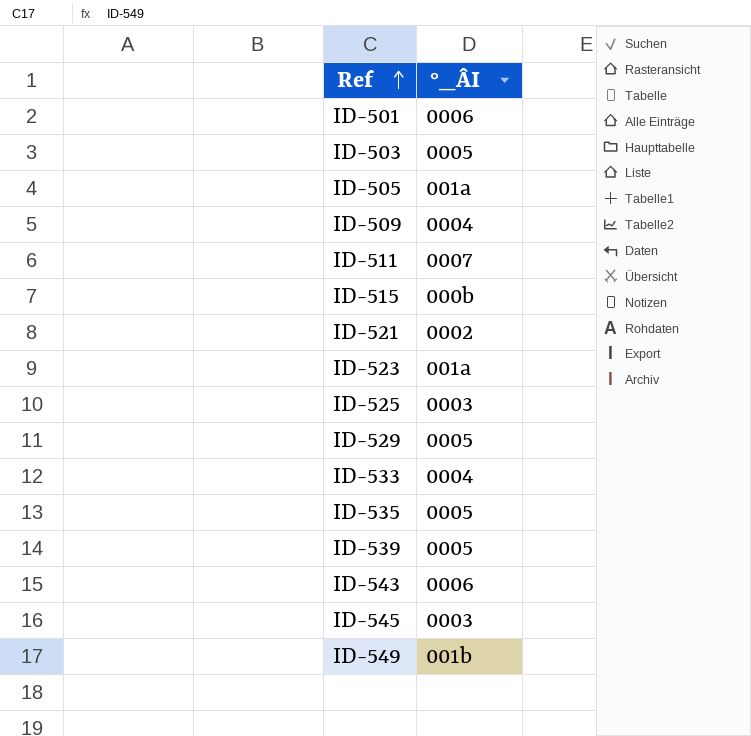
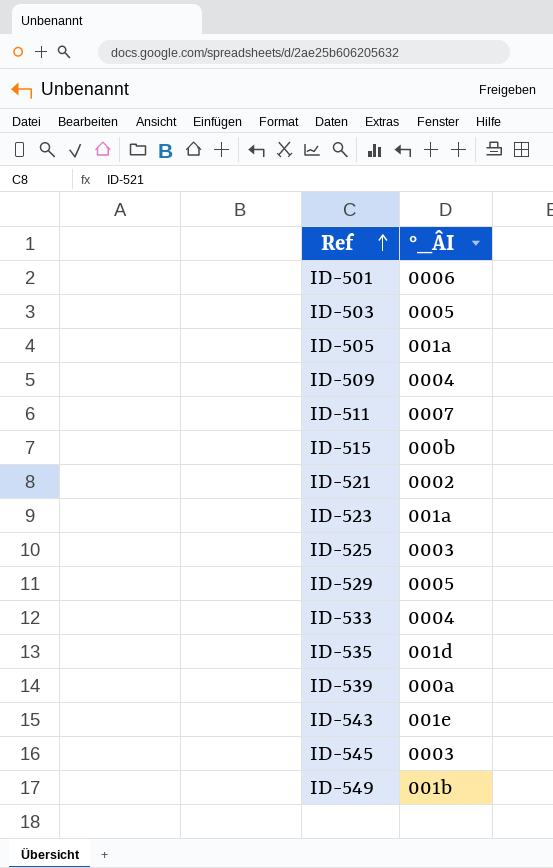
ID-535 | °_ÂI: 0005 -> 001d
ID-539 | °_ÂI: 0005 -> 000a
ID-543 | °_ÂI: 0006 -> 001e

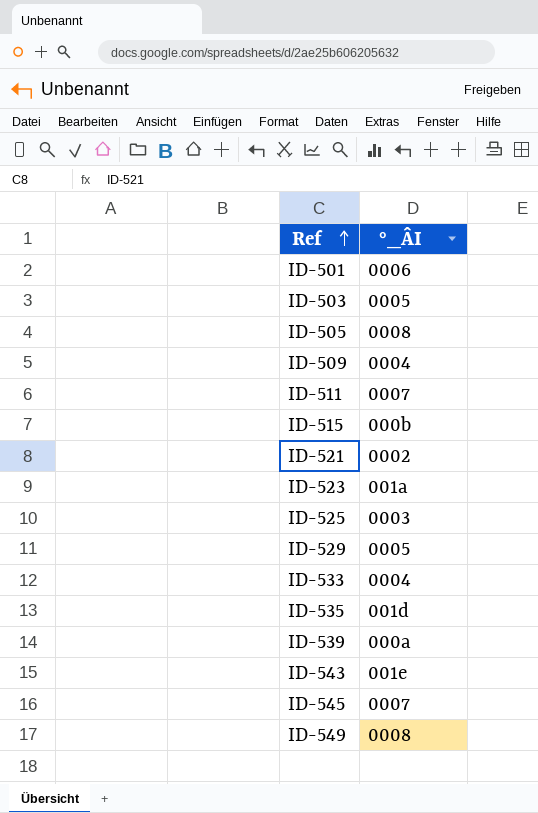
ID-505 | °_ÂI: 001a -> 0008
ID-545 | °_ÂI: 0003 -> 0007
ID-549 | °_ÂI: 001b -> 0008

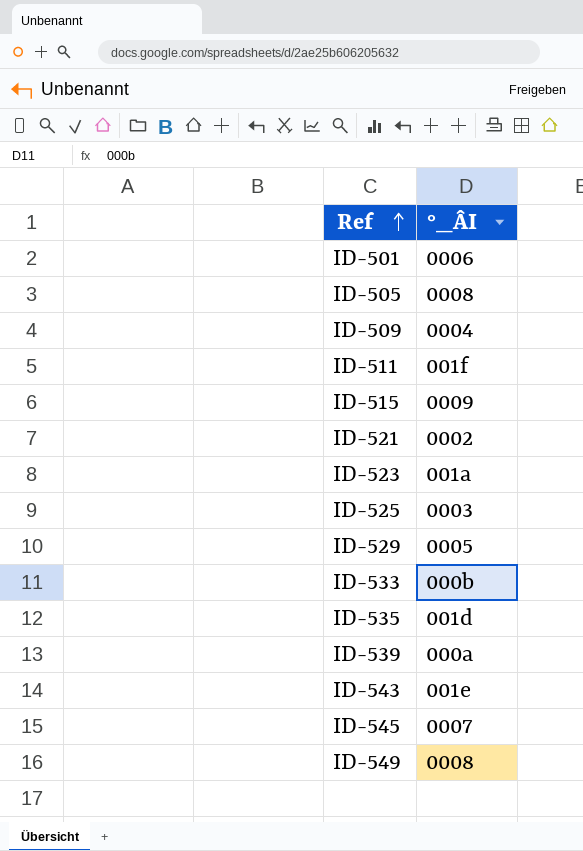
row ID-503: 0005 -> none
ID-511 | °_ÂI: 0007 -> 001f
ID-515 | °_ÂI: 000b -> 0009
ID-533 | °_ÂI: 0004 -> 000b

